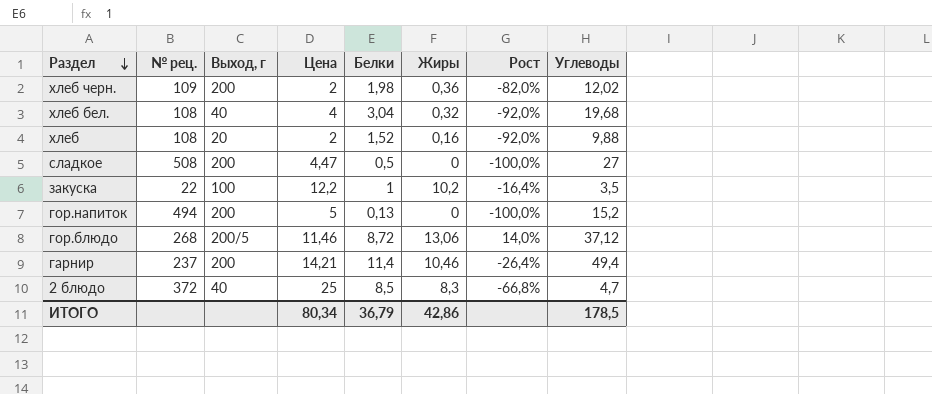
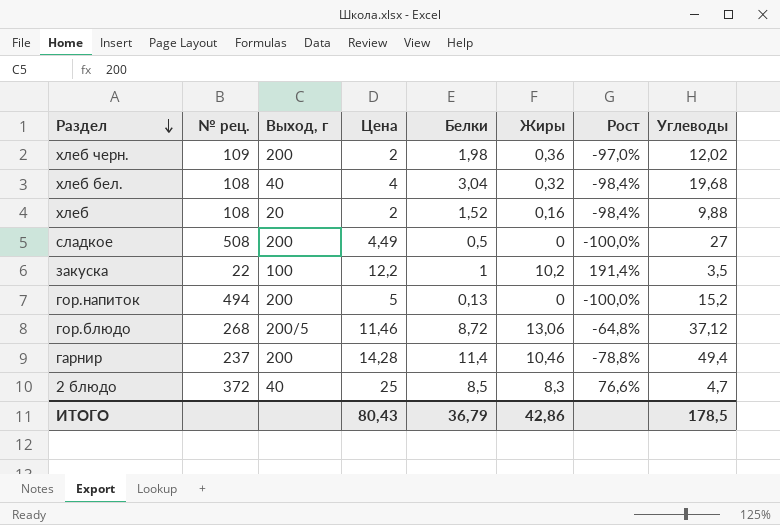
column Рост | formula: ([Жиры] - [Цена]) / [Цена] -> ([Жиры] - [Углеводы]) / [Углеводы]
сладкое | Цена: 4,47 -> 4,49
гарнир | Цена: 14,21 -> 14,28
ИТОГО | Цена: 80,34 -> 80,43

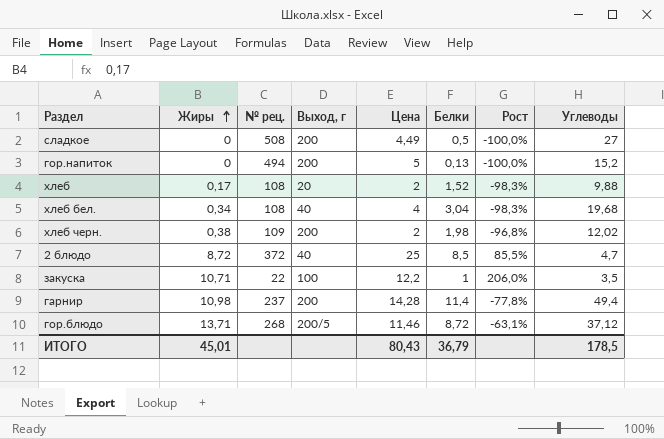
row order: Раздел descending -> Жиры ascending
column Жиры | position: 6 -> 2
хлеб | Жиры: 0,16 -> 0,17
хлеб | Рост: -98,4% -> -98,3%
хлеб бел. | Жиры: 0,32 -> 0,34
хлеб бел. | Рост: -98,4% -> -98,3%
хлеб черн. | Жиры: 0,36 -> 0,38
хлеб черн. | Рост: -97,0% -> -96,8%
2 блюдо | Жиры: 8,3 -> 8,72
2 блюдо | Рост: 76,6% -> 85,5%
закуска | Жиры: 10,2 -> 10,71
закуска | Рост: 191,4% -> 206,0%
гарнир | Жиры: 10,46 -> 10,98
гарнир | Рост: -78,8% -> -77,8%
гор.блюдо | Жиры: 13,06 -> 13,71
гор.блюдо | Рост: -64,8% -> -63,1%
ИТОГО | Жиры: 42,86 -> 45,01

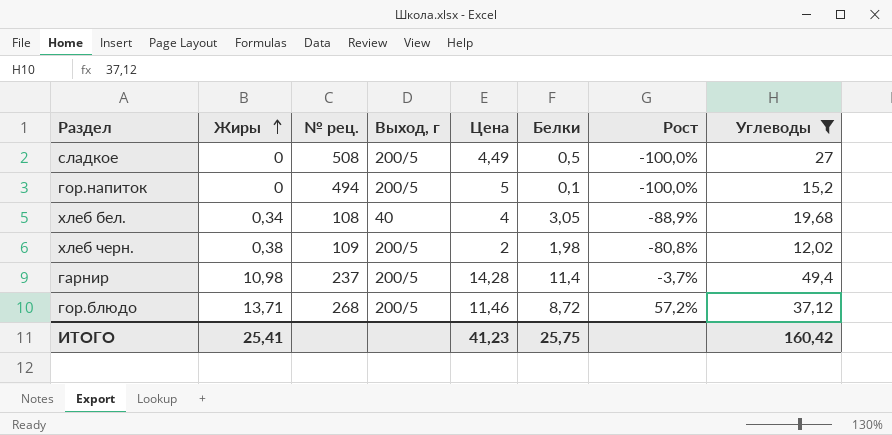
filter: none -> Углеводы >= 12,02
column Рост | formula: ([Жиры] - [Углеводы]) / [Углеводы] -> ([Жиры] - [Белки]) / [Белки]
сладкое | Выход, г: 200 -> 200/5
гор.напиток | Выход, г: 200 -> 200/5
гор.напиток | Белки: 0,13 -> 0,1
хлеб бел. | Белки: 3,04 -> 3,05
хлеб черн. | Выход, г: 200 -> 200/5
гарнир | Выход, г: 200 -> 200/5
ИТОГО | Жиры: 45,01 -> 25,41
ИТОГО | Цена: 80,43 -> 41,23
ИТОГО | Белки: 36,79 -> 25,75
ИТОГО | Углеводы: 178,5 -> 160,42

